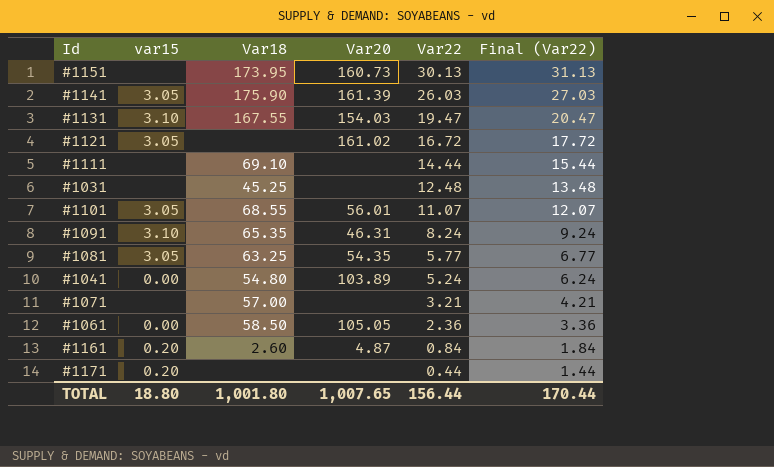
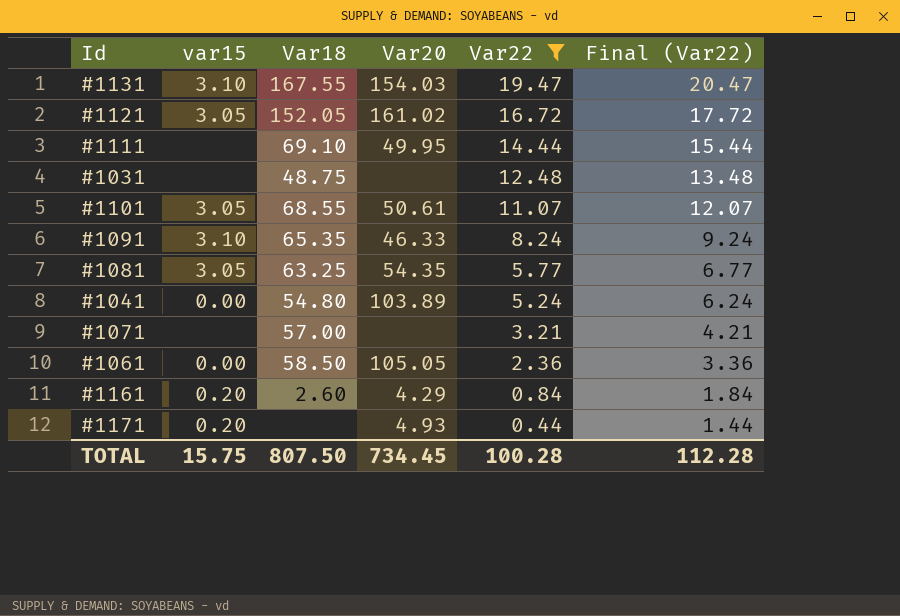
filter: none -> Var22 <= 19.47
#1121 | Var18: none -> 152.05
#1111 | Var20: none -> 49.95
#1031 | Var18: 45.25 -> 48.75
#1101 | Var20: 56.01 -> 50.61
#1091 | Var20: 46.31 -> 46.33
#1161 | Var20: 4.87 -> 4.29
#1171 | Var20: none -> 4.93
TOTAL | var15: 18.80 -> 15.75
TOTAL | Var18: 1,001.80 -> 807.50
TOTAL | Var20: 1,007.65 -> 734.45
TOTAL | Var22: 156.44 -> 100.28
TOTAL | Final (Var22): 170.44 -> 112.28

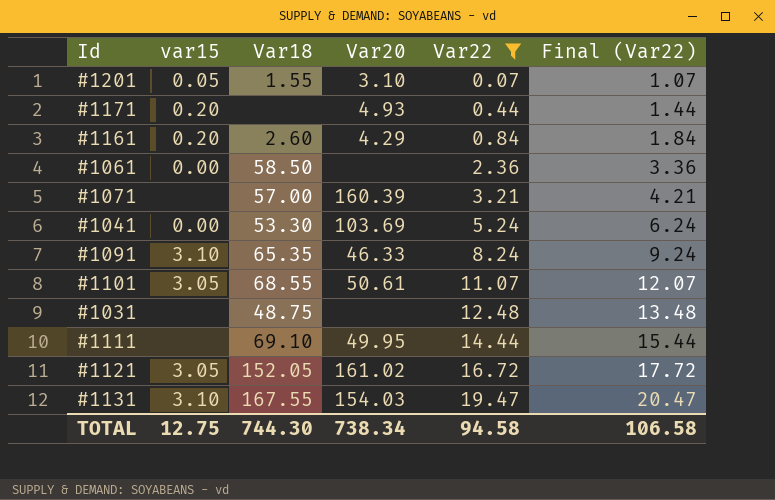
row order: Var22 descending -> Var22 ascending
row #1081: 3.05 | 63.25 | 54.35 | 5.77 | 6.77 -> none
row #1201: none -> 0.05 | 1.55 | 3.10 | 0.07 | 1.07
#1061 | Var20: 105.05 -> none
#1071 | Var20: none -> 160.39
#1041 | Var18: 54.80 -> 53.30
#1041 | Var20: 103.89 -> 103.69
TOTAL | var15: 15.75 -> 12.75
TOTAL | Var18: 807.50 -> 744.30
TOTAL | Var20: 734.45 -> 738.34
TOTAL | Var22: 100.28 -> 94.58
TOTAL | Final (Var22): 112.28 -> 106.58

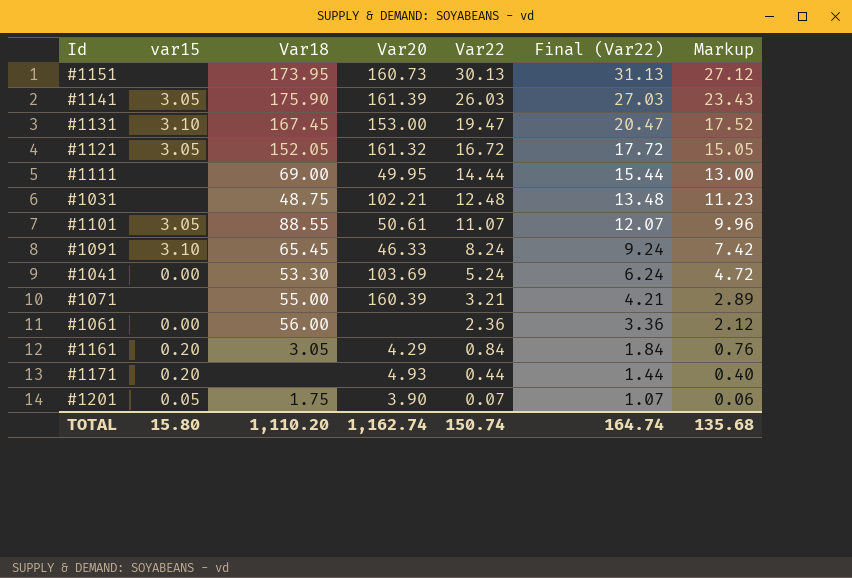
filter: Var22 <= 19.47 -> none
row order: Var22 ascending -> Var22 descending
column Markup | formula: none -> [Var22] * 0.9
#1131 | Var18: 167.55 -> 167.45
#1131 | Var20: 154.03 -> 153.00
#1121 | Var20: 161.02 -> 161.32
#1111 | Var18: 69.10 -> 69.00
#1031 | Var20: none -> 102.21
#1101 | Var18: 68.55 -> 88.55
#1091 | Var18: 65.35 -> 65.45
#1071 | Var18: 57.00 -> 55.00
#1061 | Var18: 58.50 -> 56.00
#1161 | Var18: 2.60 -> 3.05
#1201 | Var18: 1.55 -> 1.75
#1201 | Var20: 3.10 -> 3.90
TOTAL | var15: 12.75 -> 15.80
TOTAL | Var18: 744.30 -> 1,110.20
TOTAL | Var20: 738.34 -> 1,162.74
TOTAL | Var22: 94.58 -> 150.74
TOTAL | Final (Var22): 106.58 -> 164.74

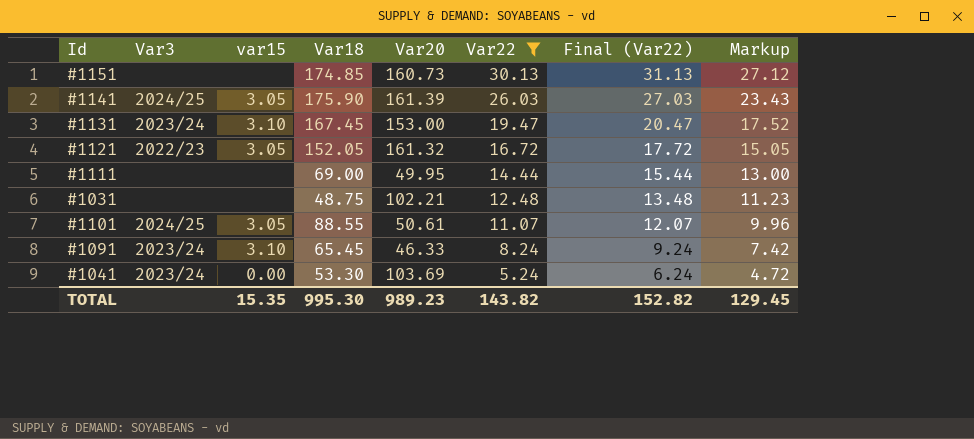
filter: none -> Var22 >= 5.24
column Var3 | position: none -> 2
#1151 | Var18: 173.95 -> 174.85
TOTAL | var15: 15.80 -> 15.35
TOTAL | Var18: 1,110.20 -> 995.30
TOTAL | Var20: 1,162.74 -> 989.23
TOTAL | Var22: 150.74 -> 143.82
TOTAL | Final (Var22): 164.74 -> 152.82
TOTAL | Markup: 135.68 -> 129.45

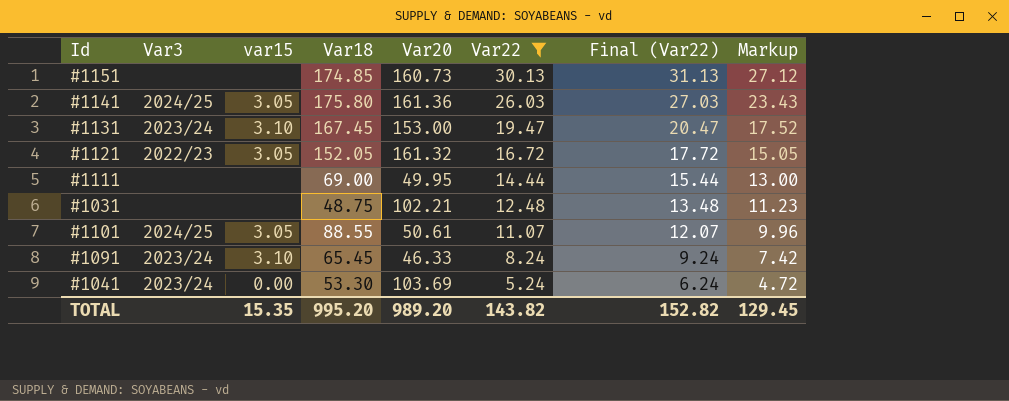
#1141 | Var18: 175.90 -> 175.80
#1141 | Var20: 161.39 -> 161.36
TOTAL | Var18: 995.30 -> 995.20
TOTAL | Var20: 989.23 -> 989.20

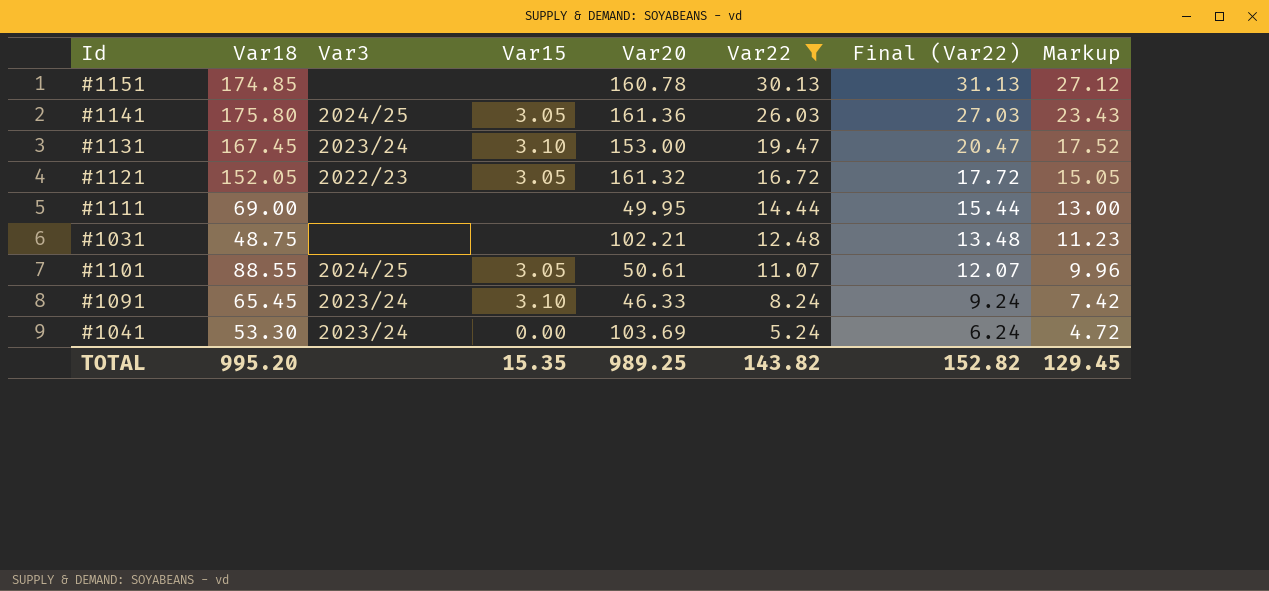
column Var18 | position: 4 -> 2
column name: var15 -> Var15
#1151 | Var20: 160.73 -> 160.78
TOTAL | Var20: 989.20 -> 989.25

